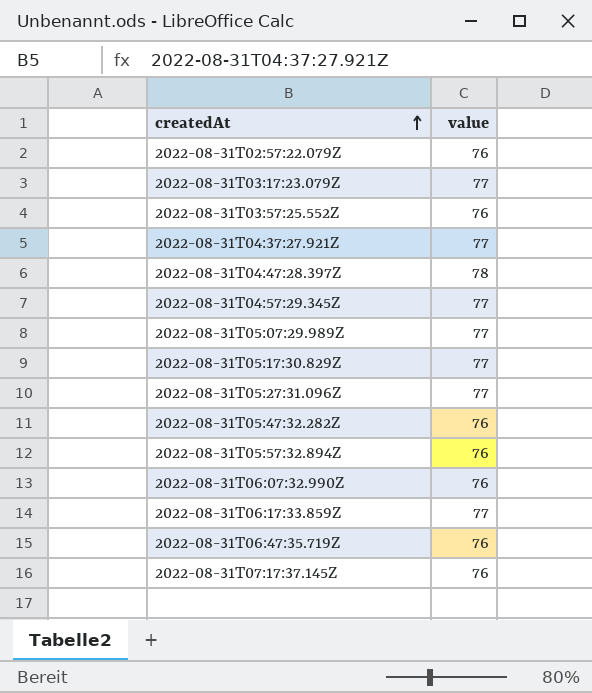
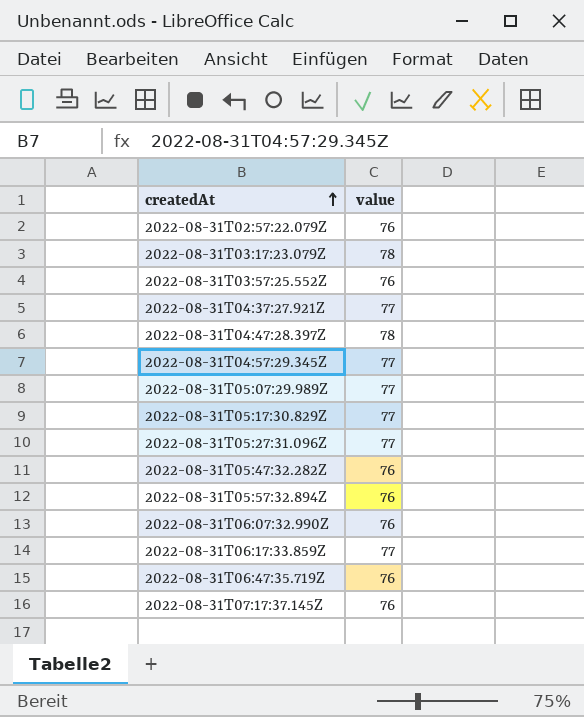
2022-08-31T03:17:23.079Z | value: 77 -> 78

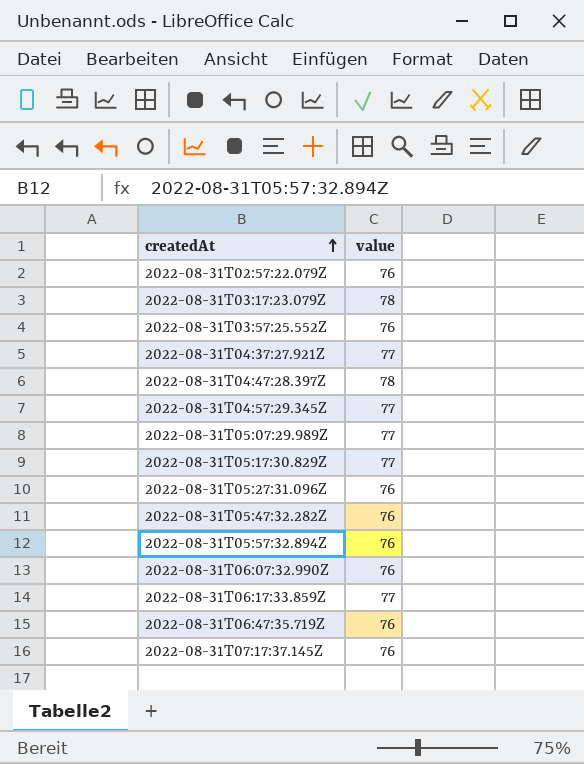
2022-08-31T05:27:31.096Z | value: 77 -> 76

